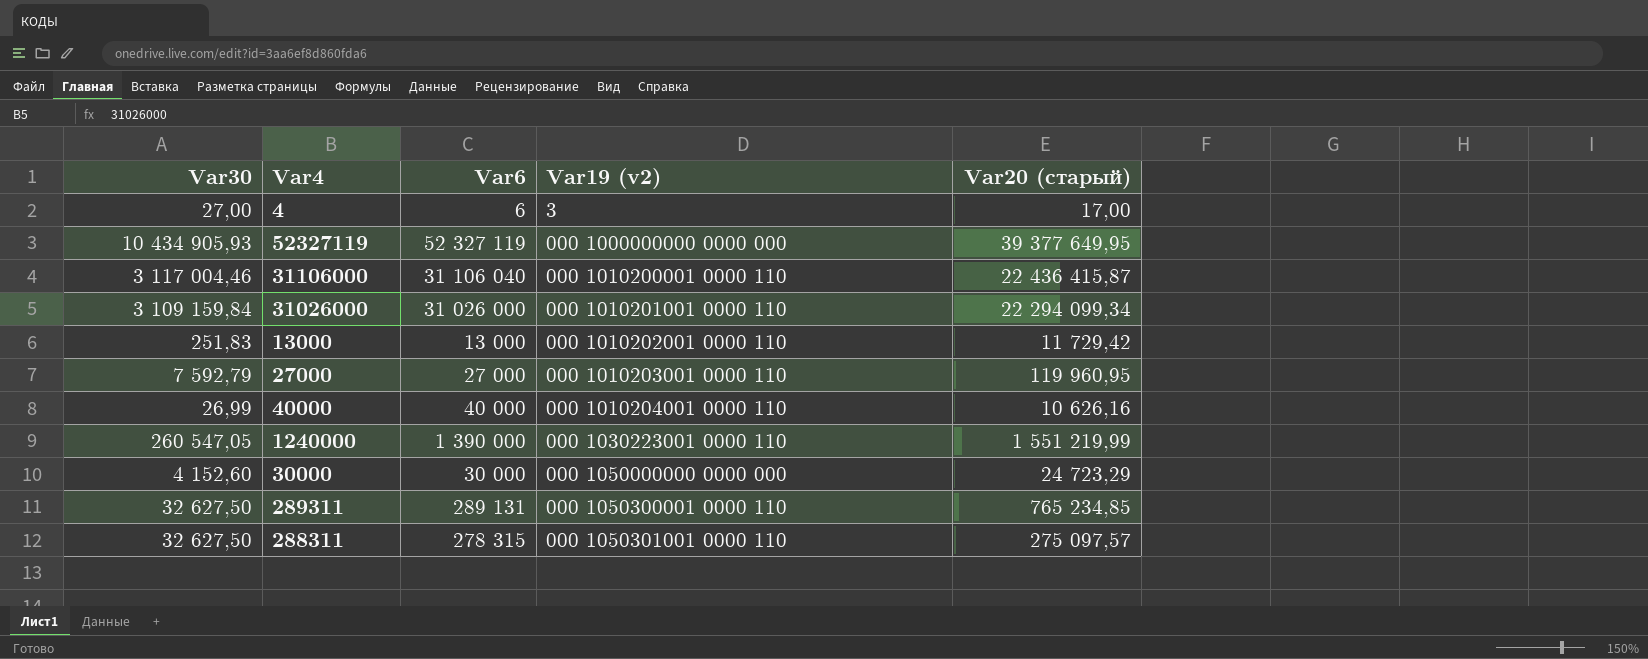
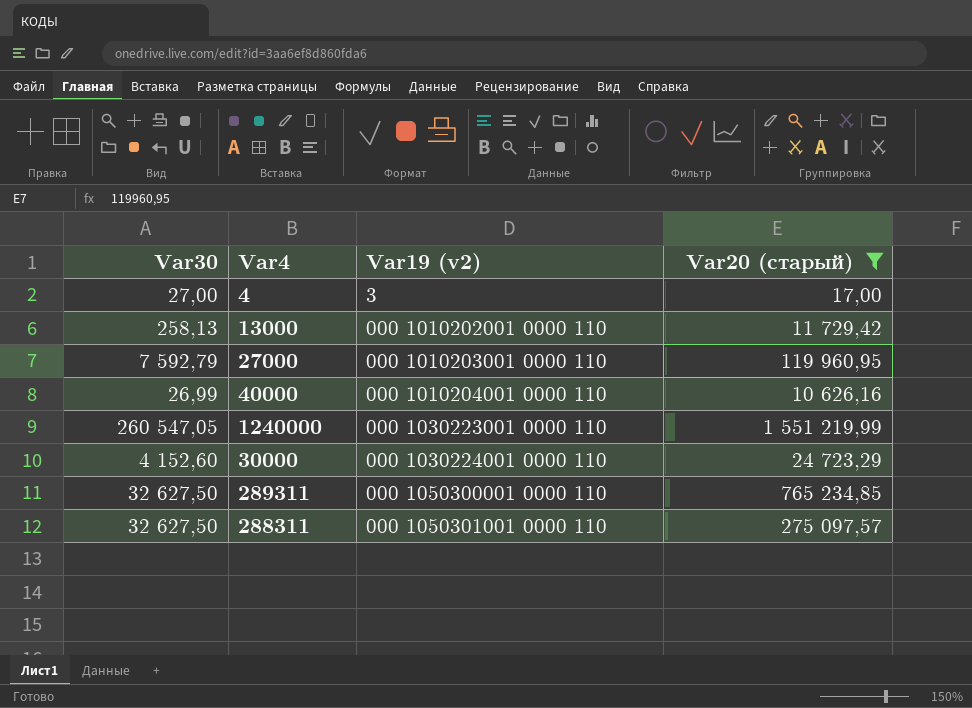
filter: none -> Var20 (старый) <= 1 551 219,99
column Var6 | position: 3 -> none
13000 | Var30: 251,83 -> 258,13
30000 | Var19 (v2): 000 1050000000 0000 000 -> 000 1030224001 0000 110

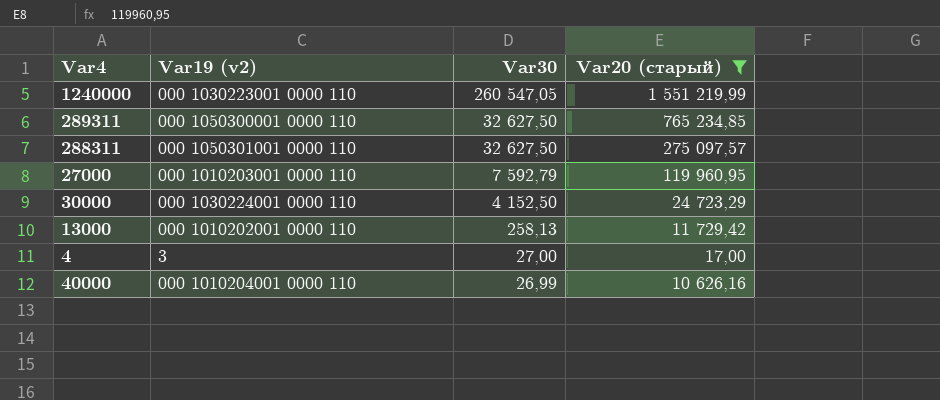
row order: none -> Var30 descending
column Var30 | position: 1 -> 3
30000 | Var30: 4 152,60 -> 4 152,50

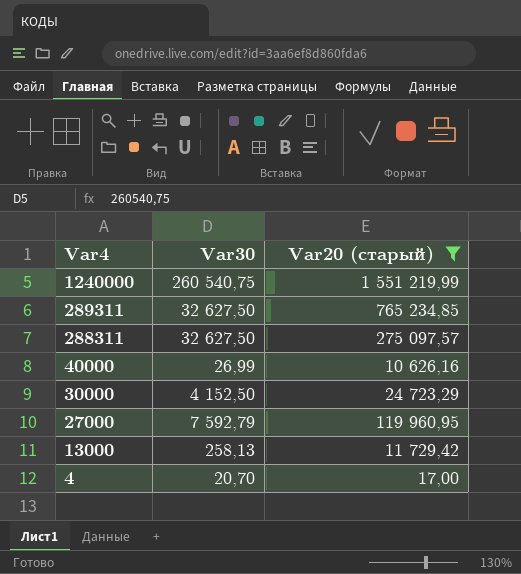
row order: Var30 descending -> Var4 descending
column Var19 (v2) | position: 2 -> none
1240000 | Var30: 260 547,05 -> 260 540,75
4 | Var30: 27,00 -> 20,70

